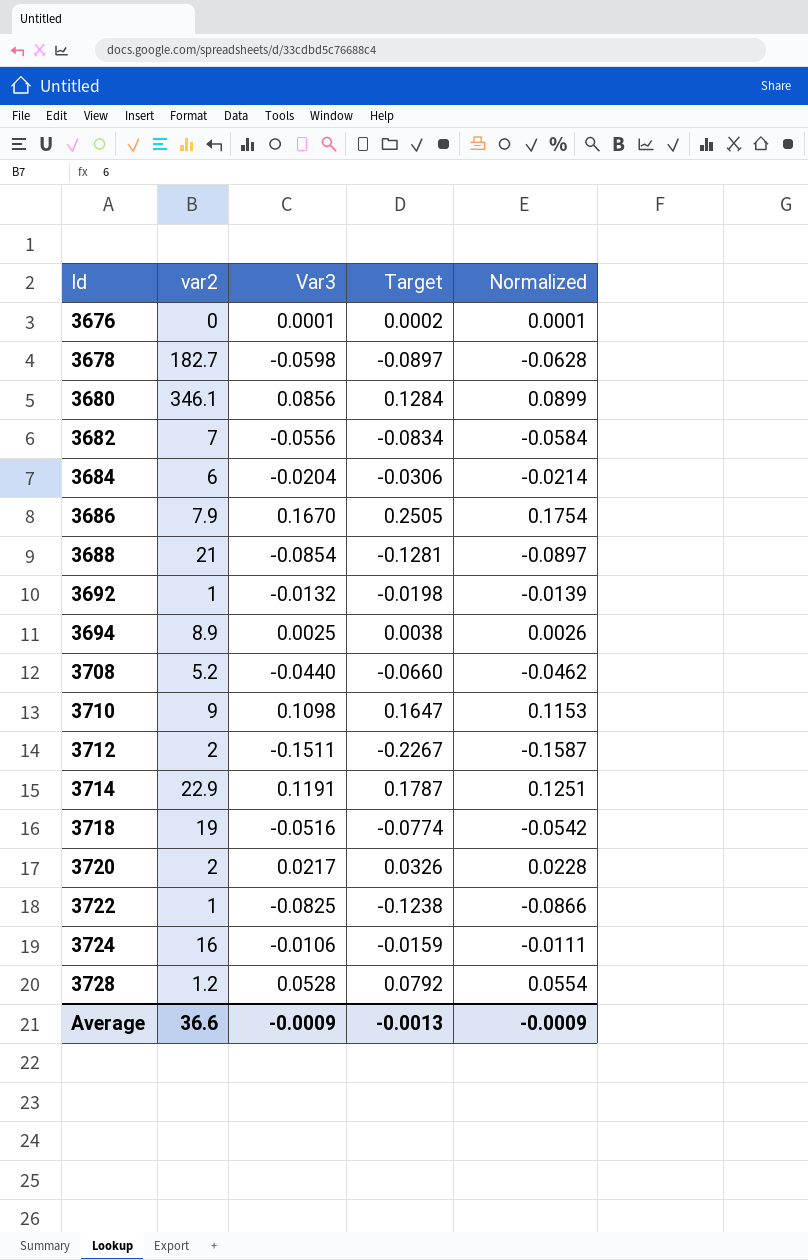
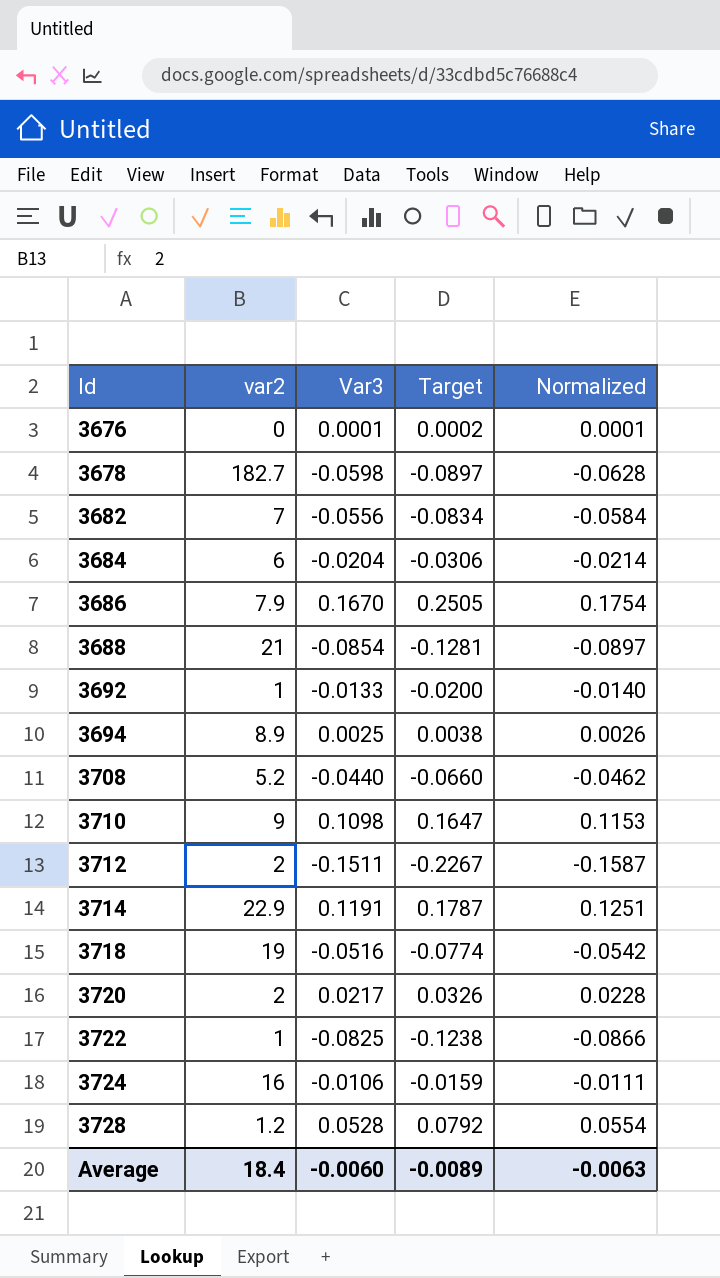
row 3680: 346.1 | 0.0856 | 0.1284 | 0.0899 -> none
3692 | Var3: -0.0132 -> -0.0133
3692 | Target: -0.0198 -> -0.0200
3692 | Normalized: -0.0139 -> -0.0140
Average | var2: 36.6 -> 18.4
Average | Var3: -0.0009 -> -0.0060
Average | Target: -0.0013 -> -0.0089
Average | Normalized: -0.0009 -> -0.0063

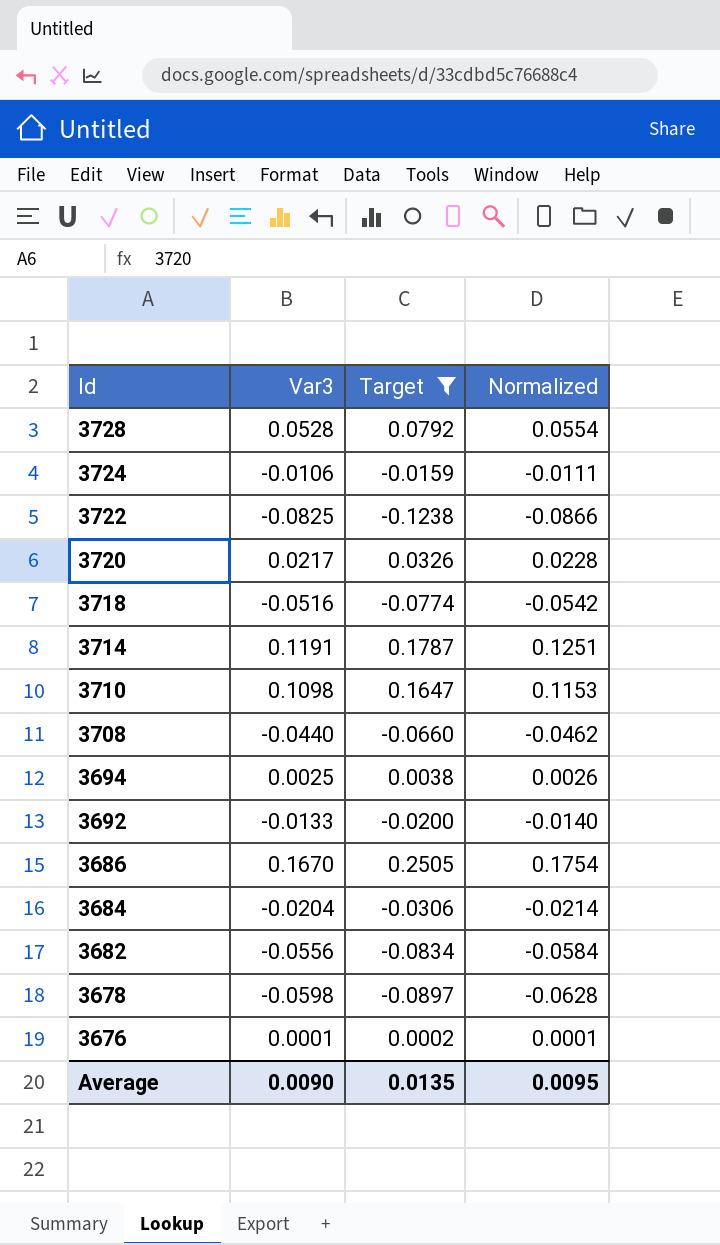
filter: none -> Target >= -0.1238
row order: Id ascending -> Id descending
column var2 | position: 2 -> none
Average | Var3: -0.0060 -> 0.0090
Average | Target: -0.0089 -> 0.0135
Average | Normalized: -0.0063 -> 0.0095

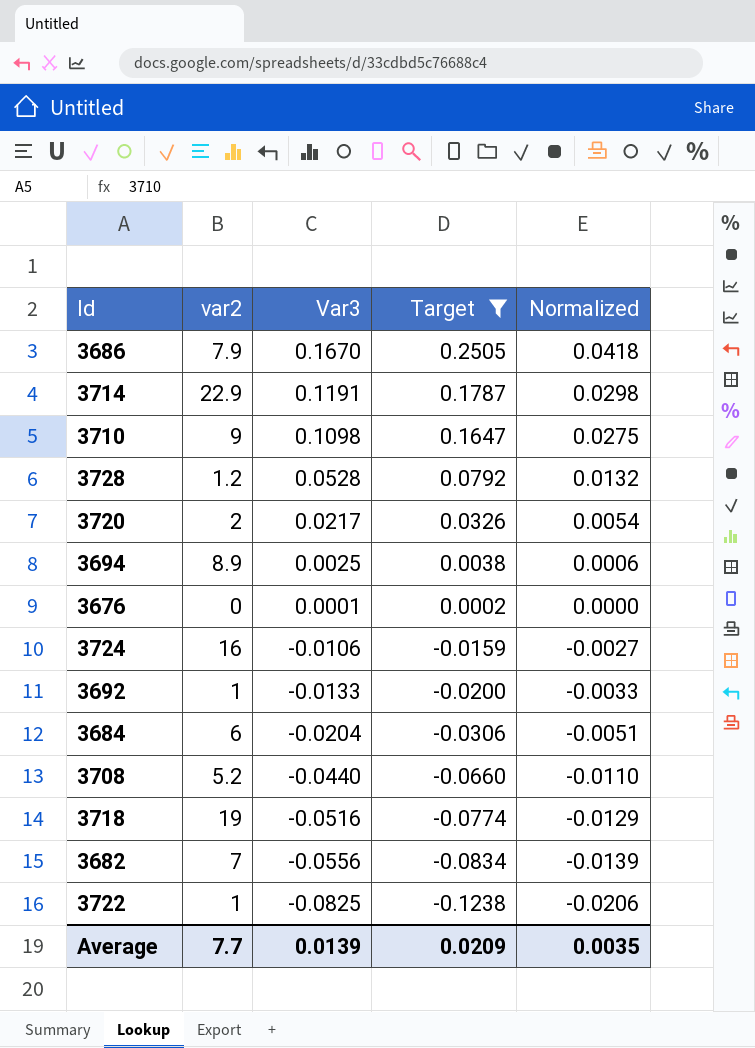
row order: Id descending -> Var3 descending
column var2 | position: none -> 2
column Normalized | formula: [Var3] * 1.05 -> [Var3] * 0.25
row 3678: -0.0598 | -0.0897 | -0.0628 -> none
Average | Var3: 0.0090 -> 0.0139
Average | Target: 0.0135 -> 0.0209
Average | Normalized: 0.0095 -> 0.0035

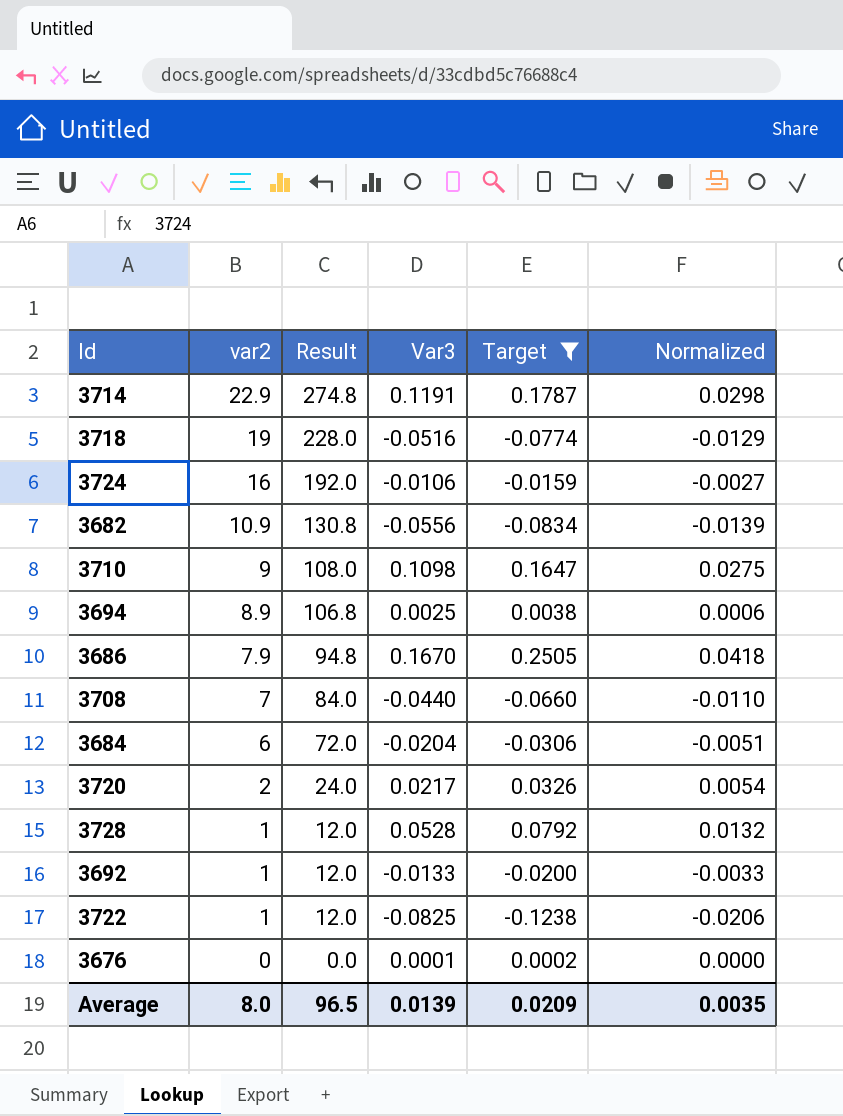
row order: Var3 descending -> var2 descending
column Result | formula: none -> [var2] * 12
3682 | var2: 7 -> 10.9
3708 | var2: 5.2 -> 7
3728 | var2: 1.2 -> 1
Average | var2: 7.7 -> 8.0

